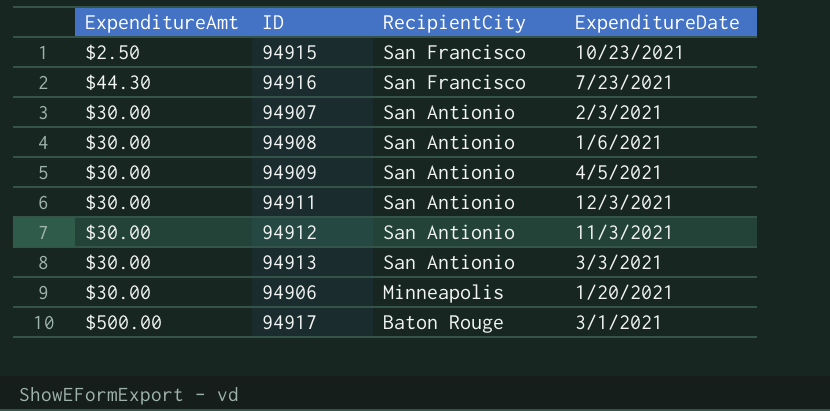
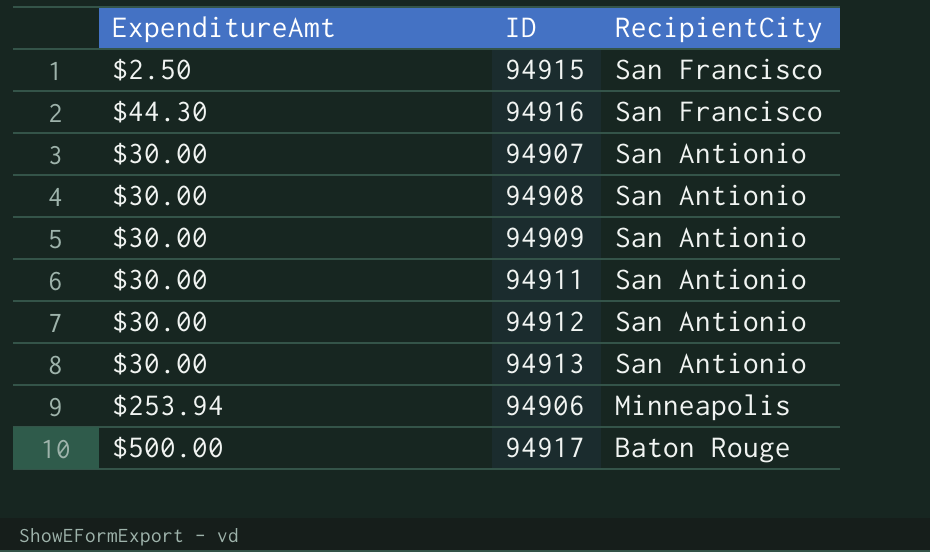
column ExpenditureDate | position: 4 -> none
94906 | ExpenditureAmt: $30.00 -> $253.94

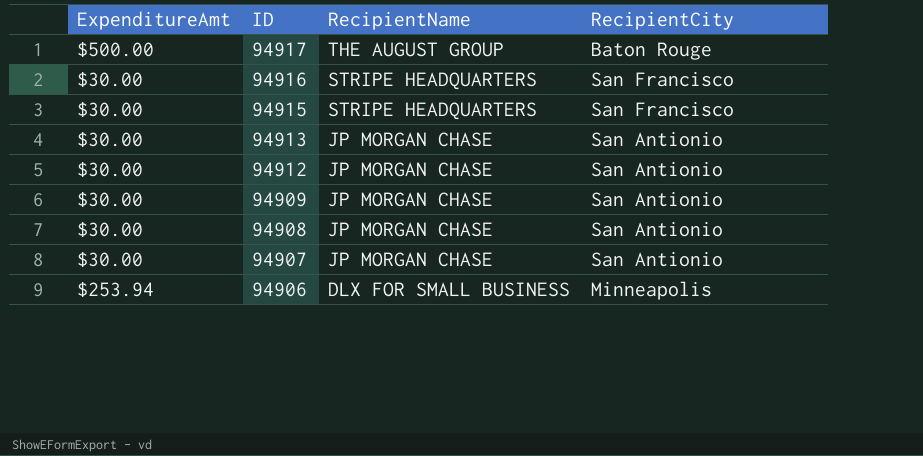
row order: RecipientCity descending -> ID descending
column RecipientName | position: none -> 3
row 94911: $30.00 | San Antionio -> none
94916 | ExpenditureAmt: $44.30 -> $30.00
94915 | ExpenditureAmt: $2.50 -> $30.00

